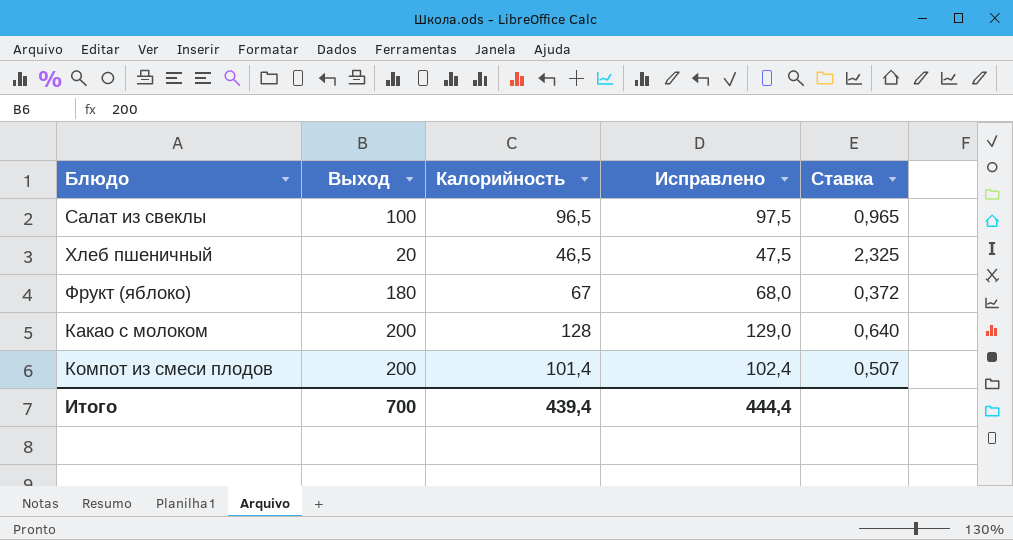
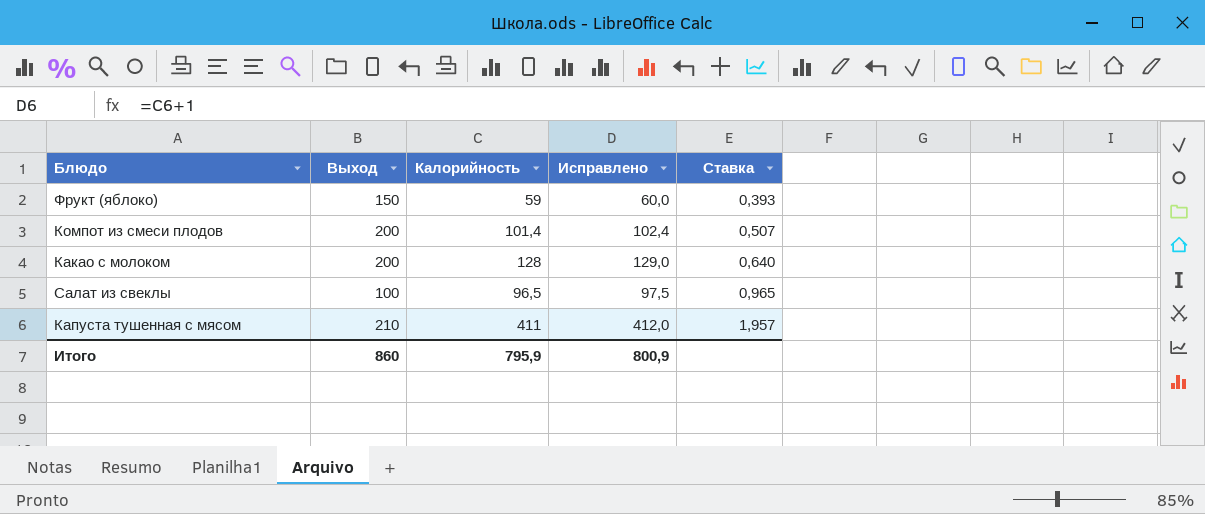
row order: none -> Ставка ascending
row Хлеб пшеничный: 20 | 46,5 | 47,5 | 2,325 -> none
Фрукт (яблоко) | Выход: 180 -> 150
Фрукт (яблоко) | Калорийность: 67 -> 59
Фрукт (яблоко) | Исправлено: 68,0 -> 60,0
Фрукт (яблоко) | Ставка: 0,372 -> 0,393
row Капуста тушенная с мясом: none -> 210 | 411 | 412,0 | 1,957
Итого | Выход: 700 -> 860
Итого | Калорийность: 439,4 -> 795,9
Итого | Исправлено: 444,4 -> 800,9

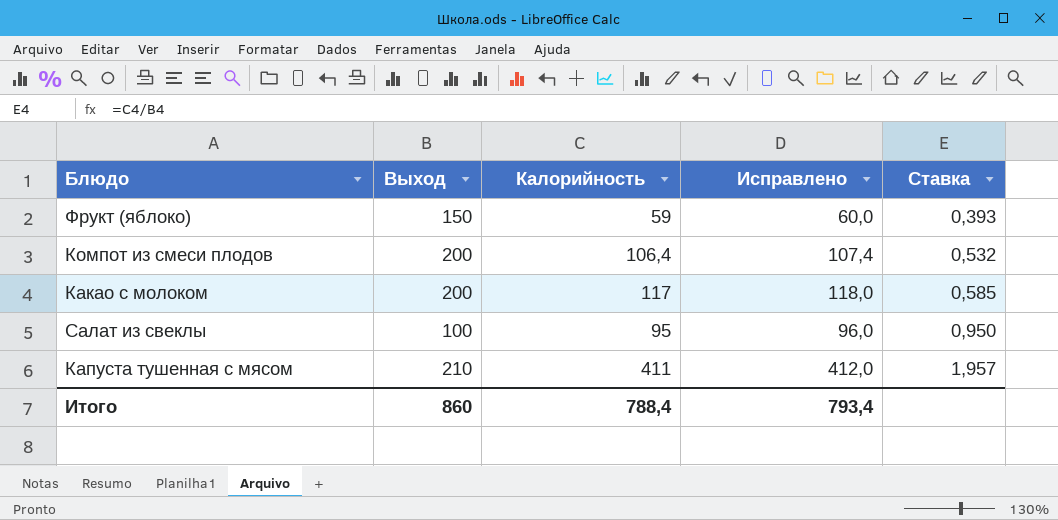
Компот из смеси плодов | Калорийность: 101,4 -> 106,4
Компот из смеси плодов | Исправлено: 102,4 -> 107,4
Компот из смеси плодов | Ставка: 0,507 -> 0,532
Какао с молоком | Калорийность: 128 -> 117
Какао с молоком | Исправлено: 129,0 -> 118,0
Какао с молоком | Ставка: 0,640 -> 0,585
Салат из свеклы | Калорийность: 96,5 -> 95
Салат из свеклы | Исправлено: 97,5 -> 96,0
Салат из свеклы | Ставка: 0,965 -> 0,950
Итого | Калорийность: 795,9 -> 788,4
Итого | Исправлено: 800,9 -> 793,4

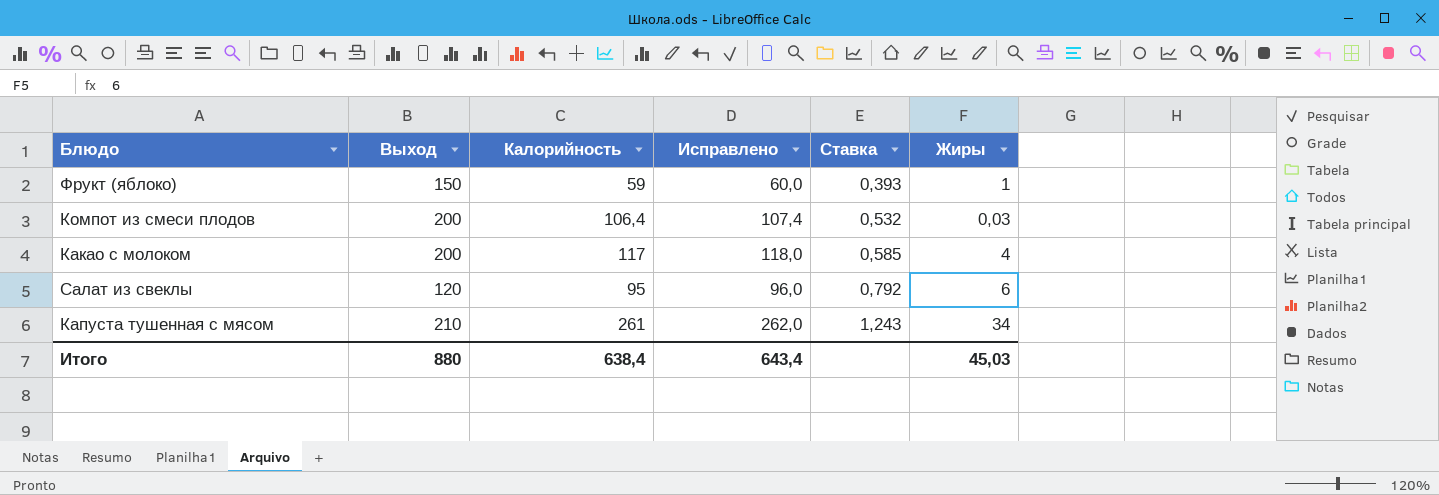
column Жиры | position: none -> 6
Салат из свеклы | Выход: 100 -> 120
Салат из свеклы | Ставка: 0,950 -> 0,792
Капуста тушенная с мясом | Калорийность: 411 -> 261
Капуста тушенная с мясом | Исправлено: 412,0 -> 262,0
Капуста тушенная с мясом | Ставка: 1,957 -> 1,243
Итого | Выход: 860 -> 880
Итого | Калорийность: 788,4 -> 638,4
Итого | Исправлено: 793,4 -> 643,4

